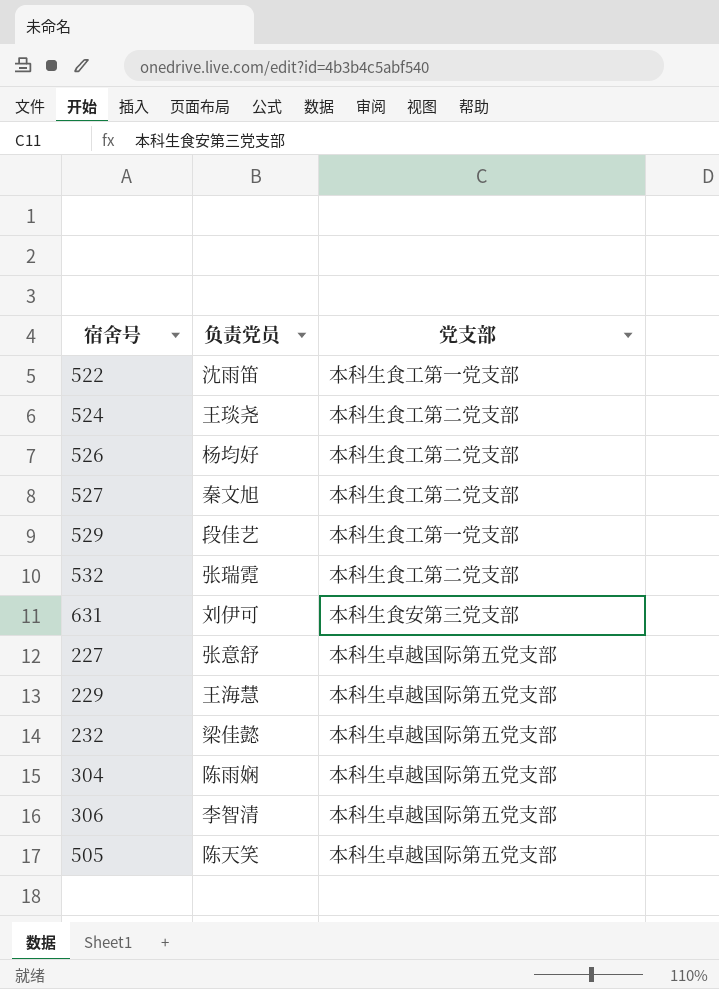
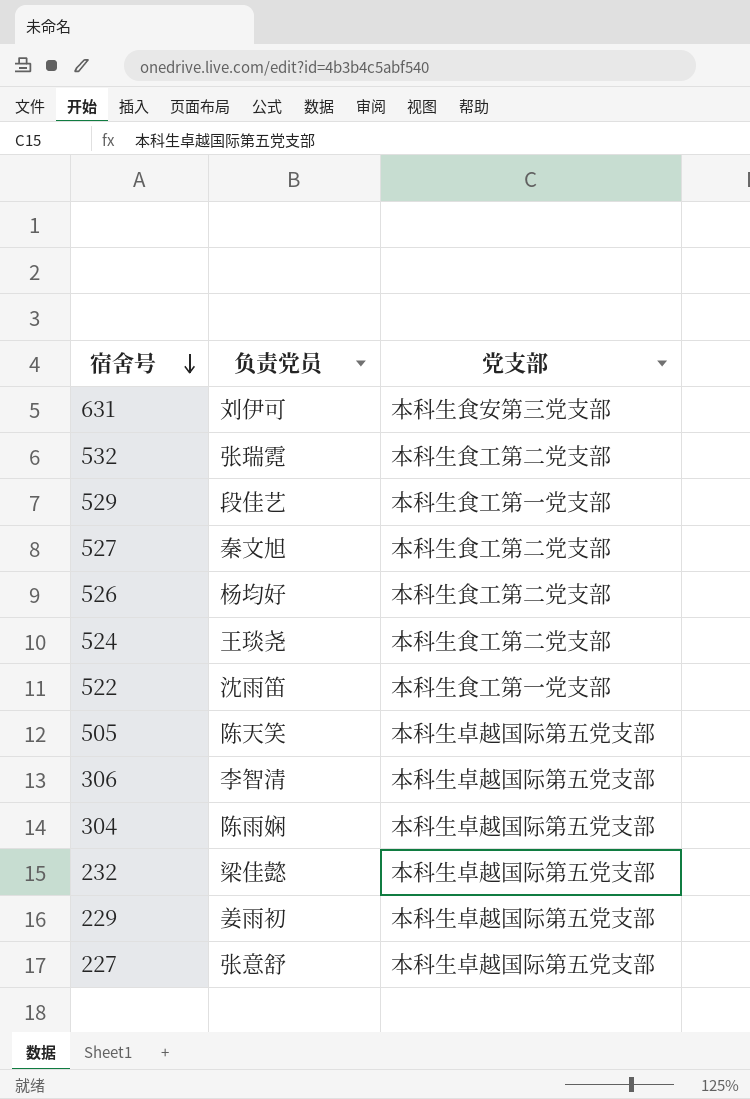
row order: none -> 宿舍号 descending
229 | 负责党员: 王海慧 -> 姜雨初

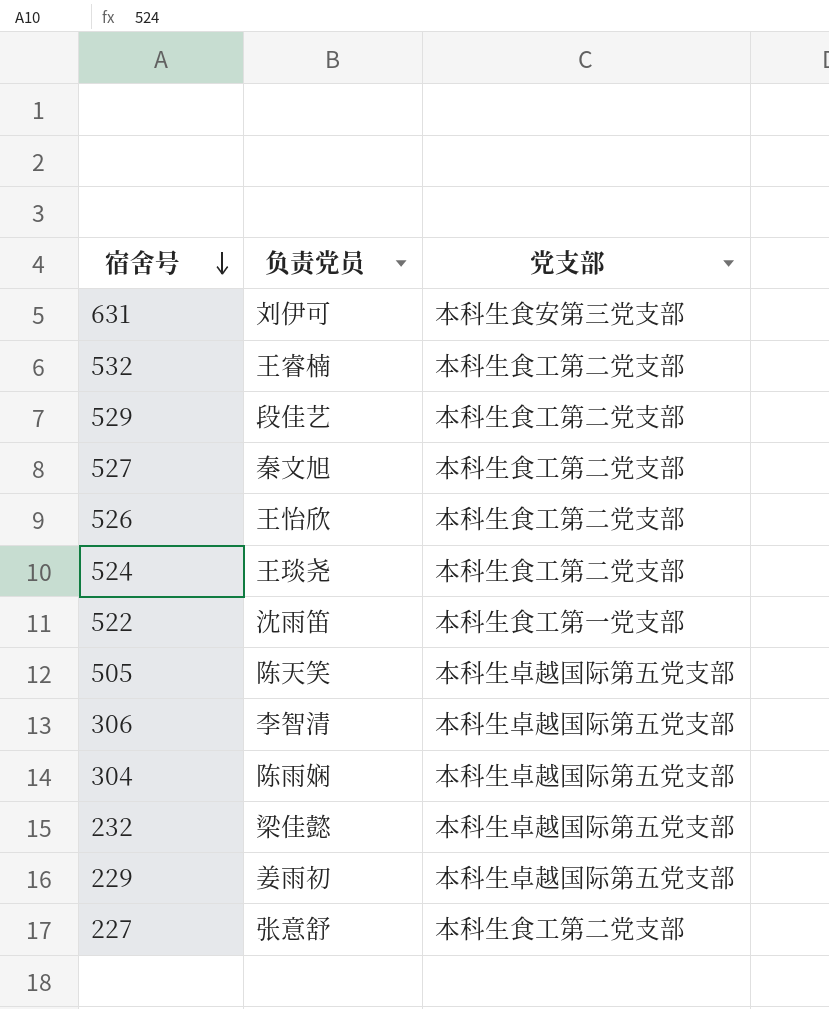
532 | 负责党员: 张瑞霓 -> 王睿楠
529 | 党支部: 本科生食工第一党支部 -> 本科生食工第二党支部
526 | 负责党员: 杨均好 -> 王怡欣
227 | 党支部: 本科生卓越国际第五党支部 -> 本科生食工第二党支部

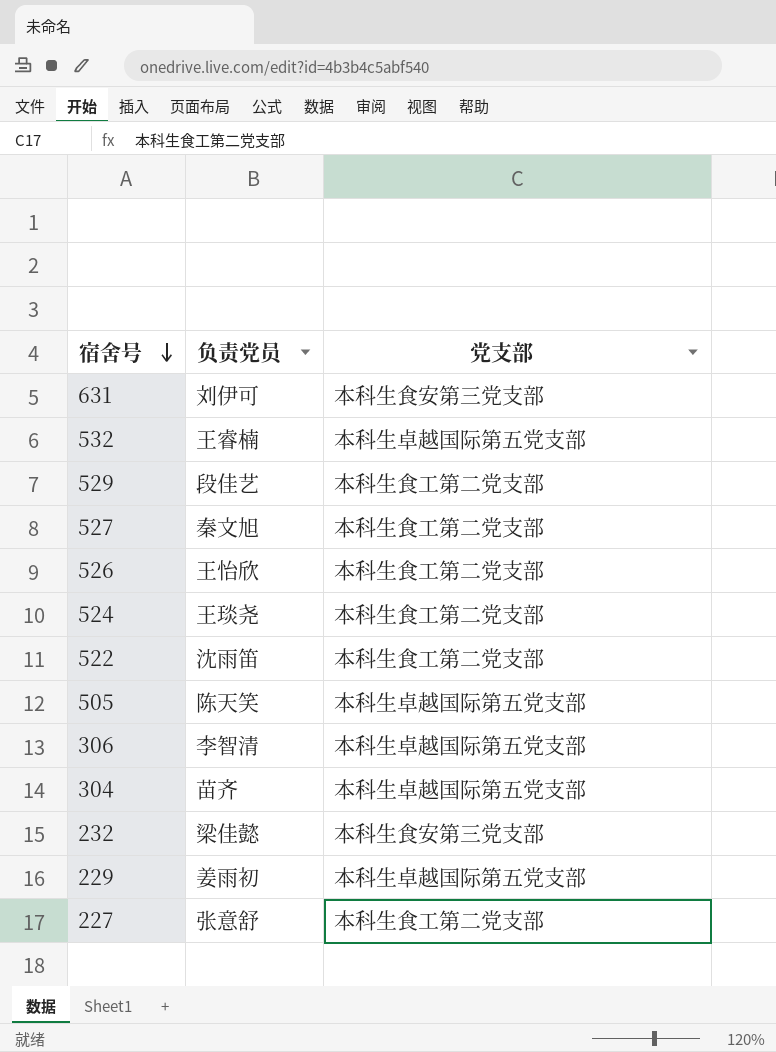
532 | 党支部: 本科生食工第二党支部 -> 本科生卓越国际第五党支部
522 | 党支部: 本科生食工第一党支部 -> 本科生食工第二党支部
304 | 负责党员: 陈雨娴 -> 苗齐
232 | 党支部: 本科生卓越国际第五党支部 -> 本科生食安第三党支部

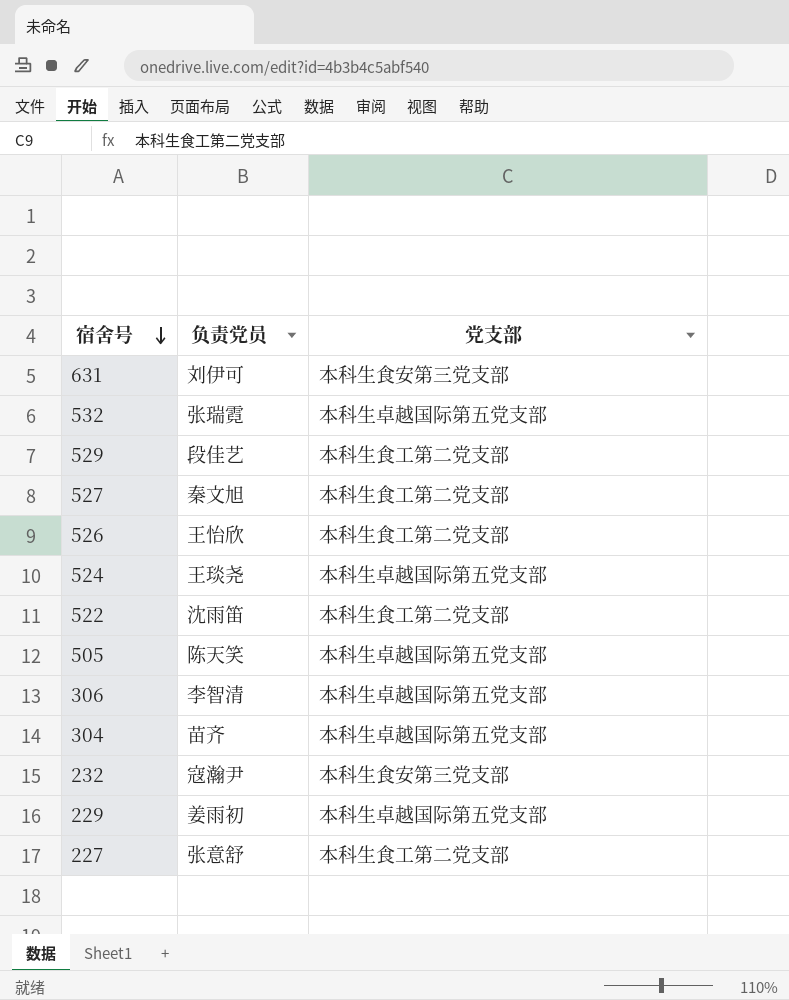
532 | 负责党员: 王睿楠 -> 张瑞霓
524 | 党支部: 本科生食工第二党支部 -> 本科生卓越国际第五党支部
232 | 负责党员: 梁佳懿 -> 寇瀚尹

